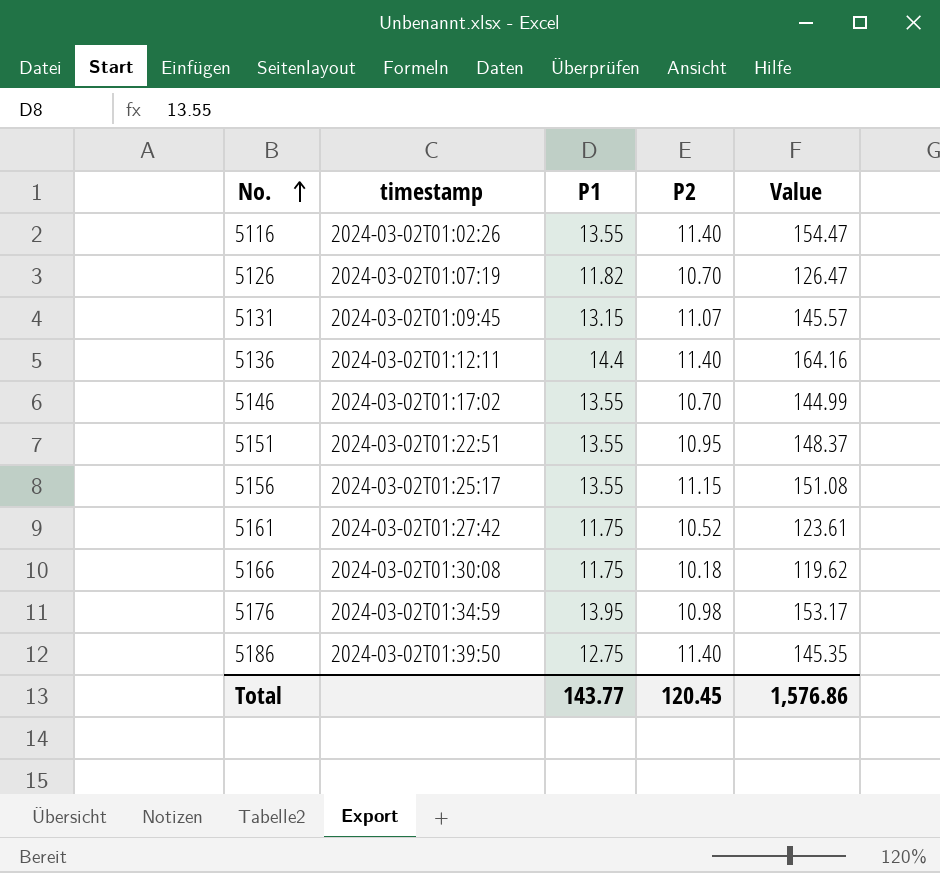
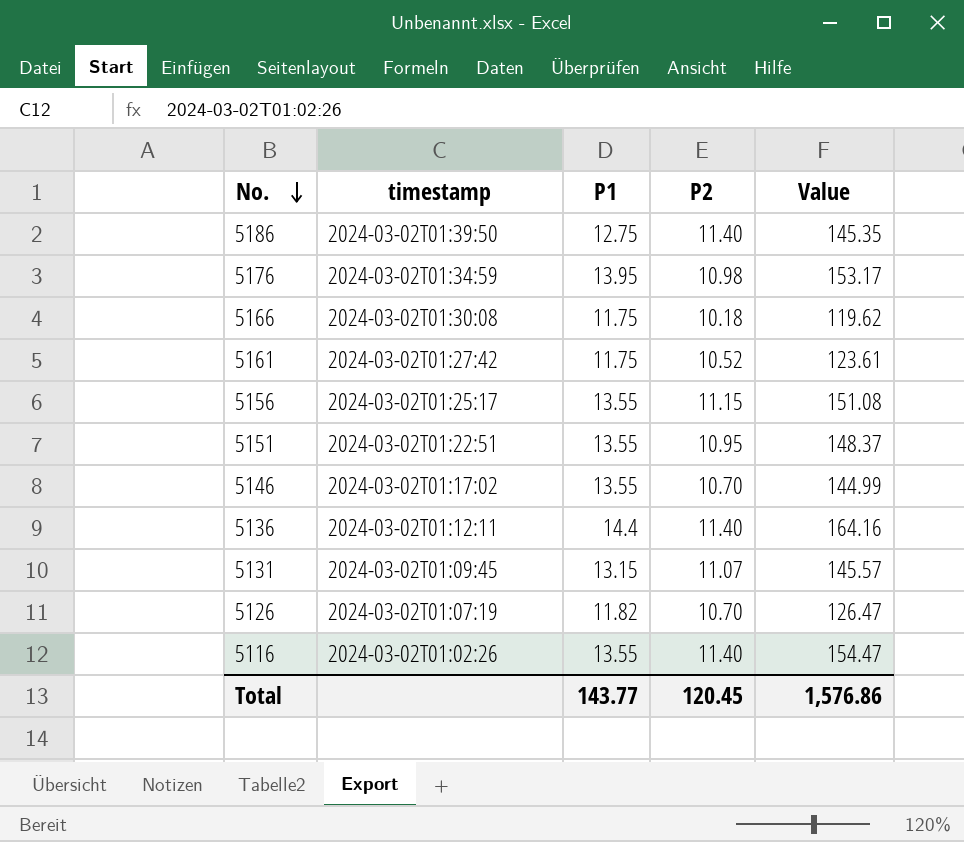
row order: No. ascending -> No. descending

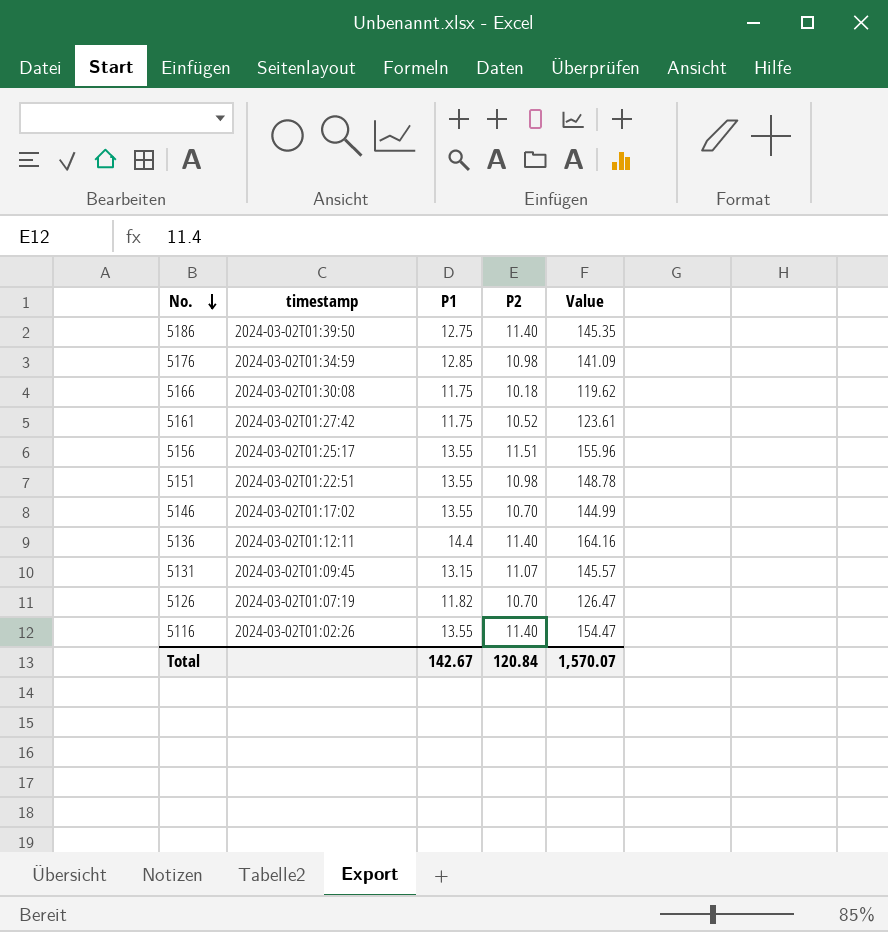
5176 | P1: 13.95 -> 12.85
5176 | Value: 153.17 -> 141.09
5156 | P2: 11.15 -> 11.51
5156 | Value: 151.08 -> 155.96
5151 | P2: 10.95 -> 10.98
5151 | Value: 148.37 -> 148.78
Total | P1: 143.77 -> 142.67
Total | P2: 120.45 -> 120.84
Total | Value: 1,576.86 -> 1,570.07

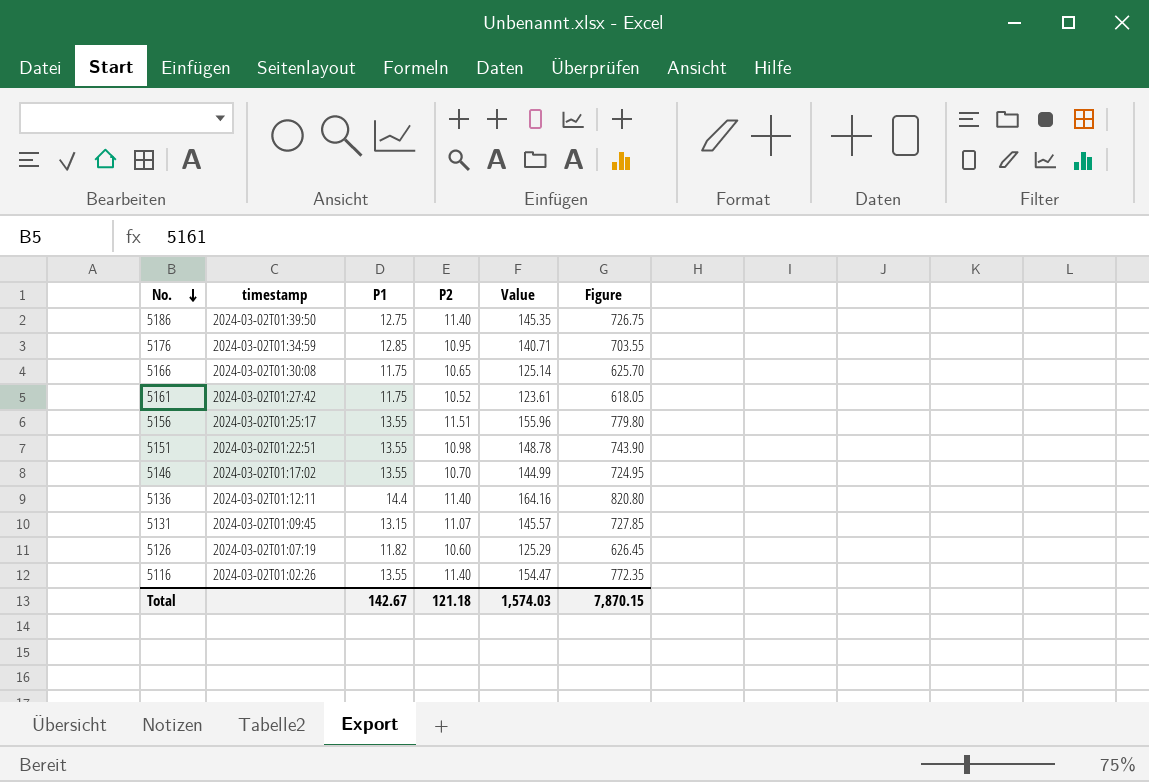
column Figure | formula: none -> [Value] * 5
5176 | P2: 10.98 -> 10.95
5176 | Value: 141.09 -> 140.71
5166 | P2: 10.18 -> 10.65
5166 | Value: 119.62 -> 125.14
5126 | P2: 10.70 -> 10.60
5126 | Value: 126.47 -> 125.29
Total | P2: 120.84 -> 121.18
Total | Value: 1,570.07 -> 1,574.03

